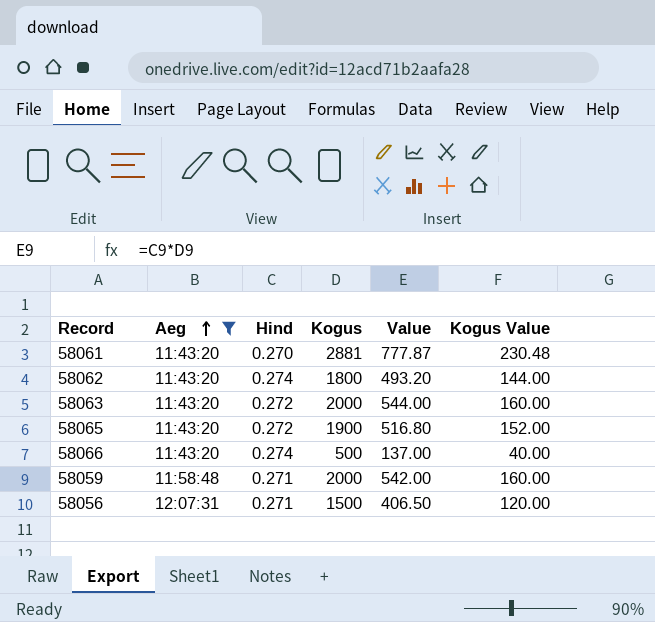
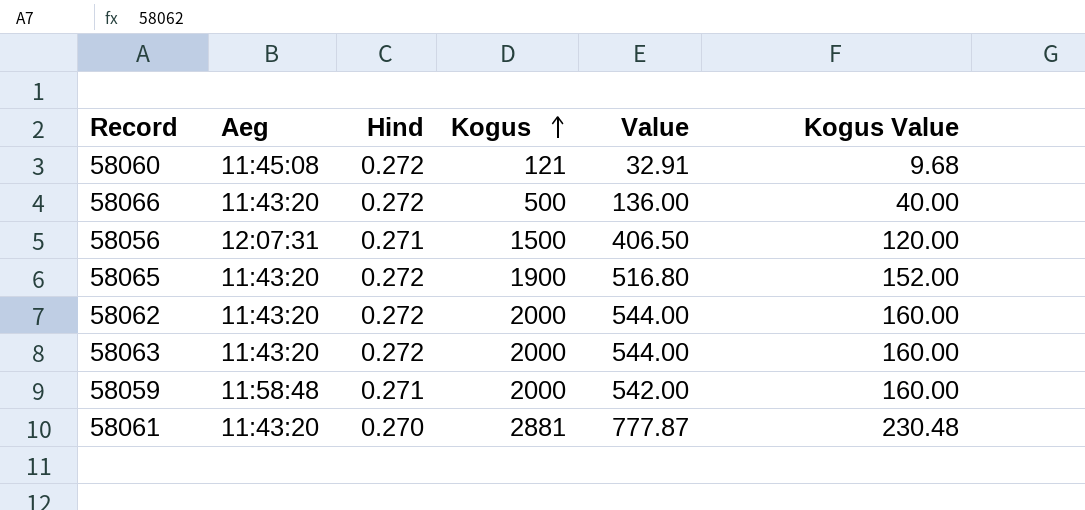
filter: Aeg != 11:45:08 -> none
row order: Aeg ascending -> Kogus ascending
58066 | Hind: 0.274 -> 0.272
58066 | Value: 137.00 -> 136.00
58062 | Hind: 0.274 -> 0.272
58062 | Kogus: 1800 -> 2000
58062 | Value: 493.20 -> 544.00
58062 | Kogus Value: 144.00 -> 160.00

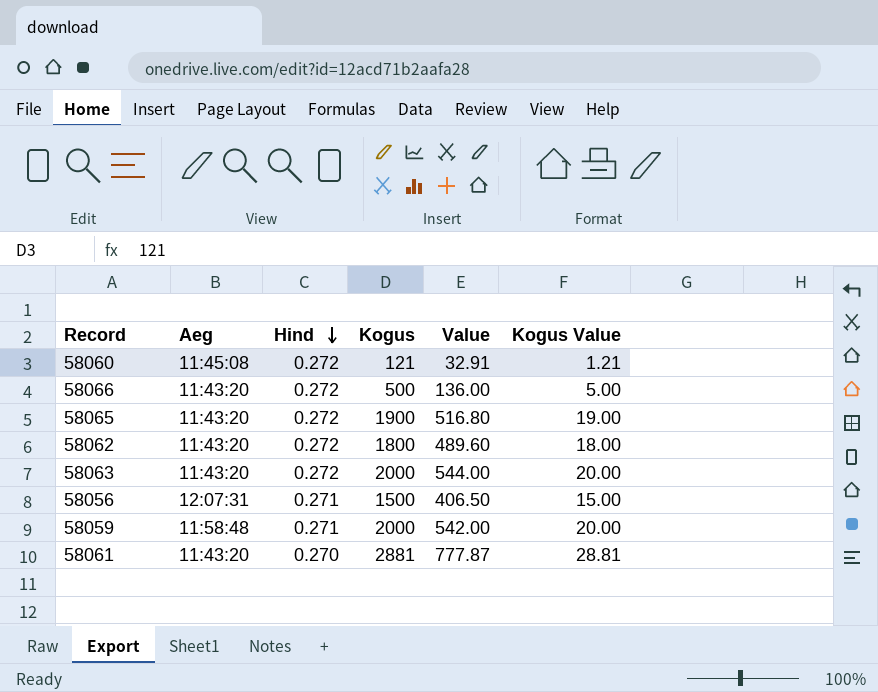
row order: Kogus ascending -> Hind descending
column Kogus Value | formula: [Kogus] * 0.08 -> [Kogus] * 0.01
58062 | Kogus: 2000 -> 1800
58062 | Value: 544.00 -> 489.60

